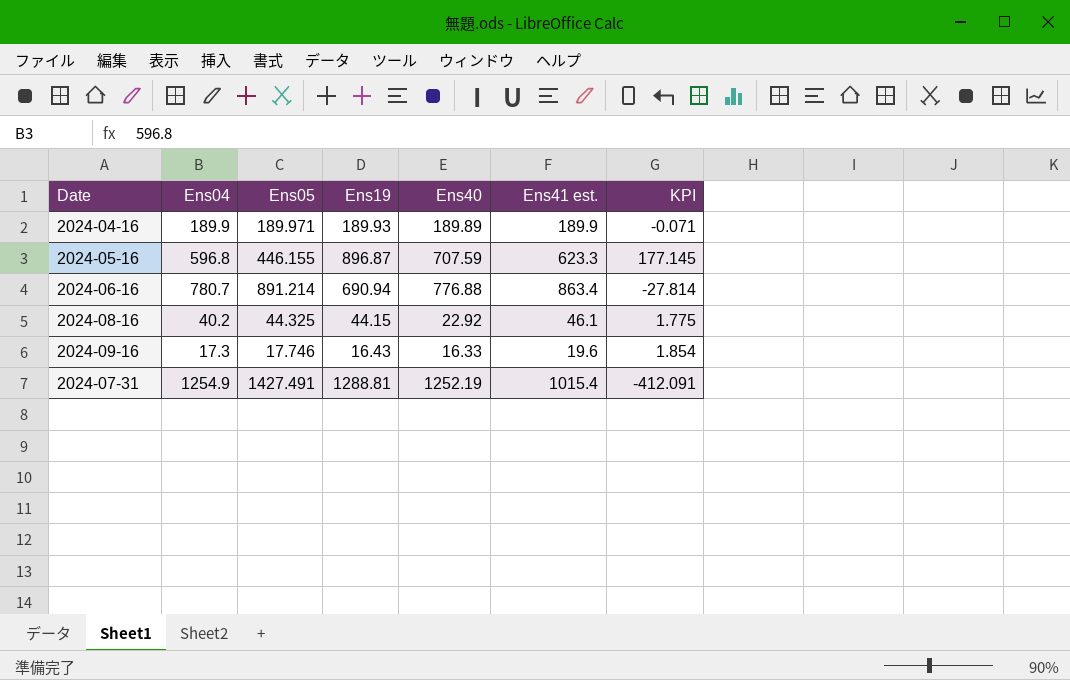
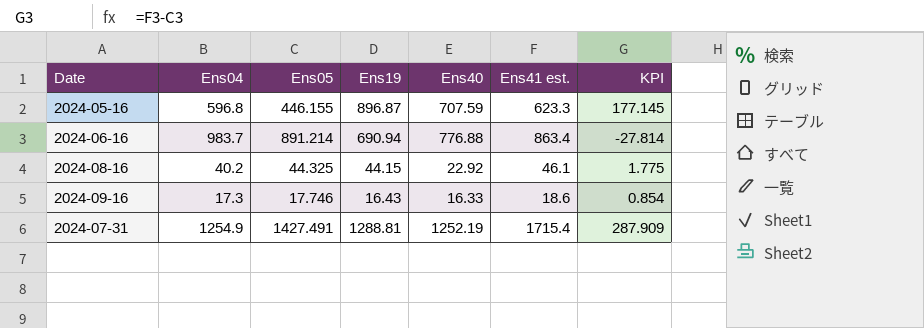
row 2024-04-16: 189.9 | 189.971 | 189.93 | 189.89 | 189.9 | -0.071 -> none
2024-06-16 | Ens04: 780.7 -> 983.7
2024-09-16 | Ens41 est.: 19.6 -> 18.6
2024-09-16 | KPI: 1.854 -> 0.854
2024-07-31 | Ens41 est.: 1015.4 -> 1715.4
2024-07-31 | KPI: -412.091 -> 287.909

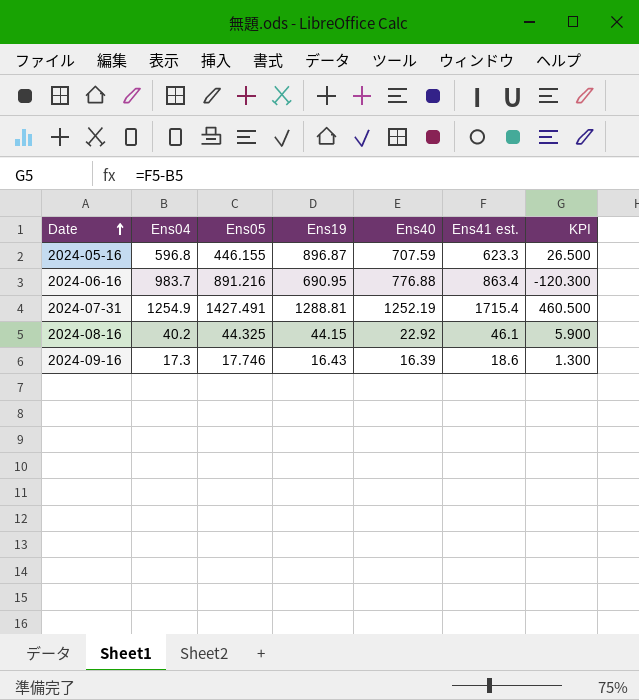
row order: none -> Date ascending
column KPI | formula: [Ens41 est.] - [Ens05] -> [Ens41 est.] - [Ens04]
2024-06-16 | Ens05: 891.214 -> 891.216
2024-06-16 | Ens19: 690.94 -> 690.95
2024-09-16 | Ens40: 16.33 -> 16.39

